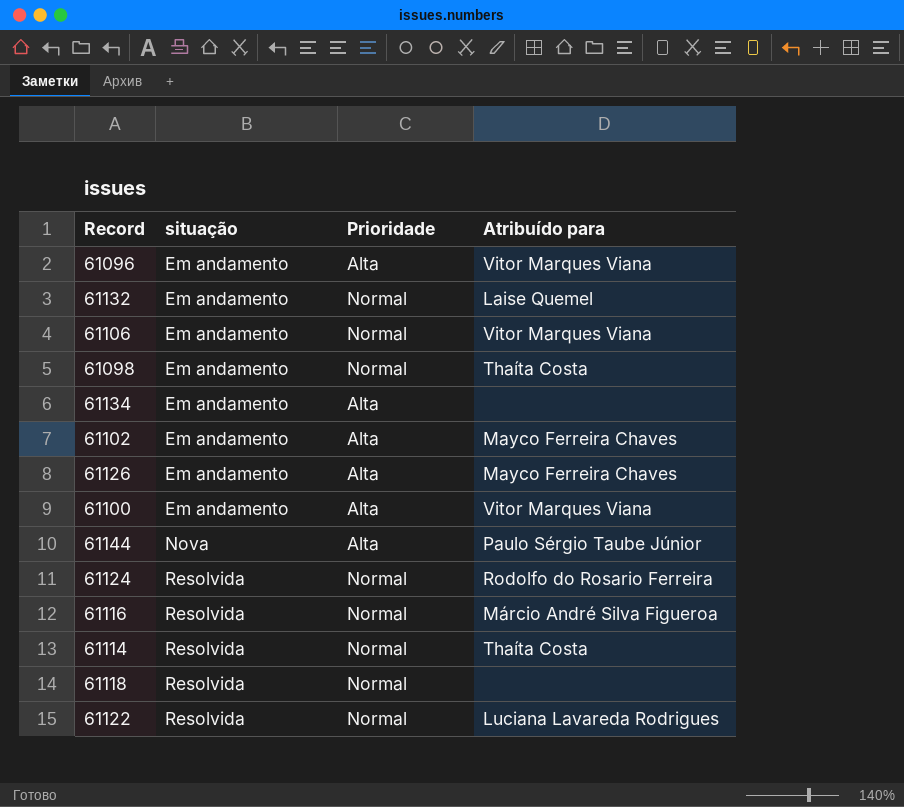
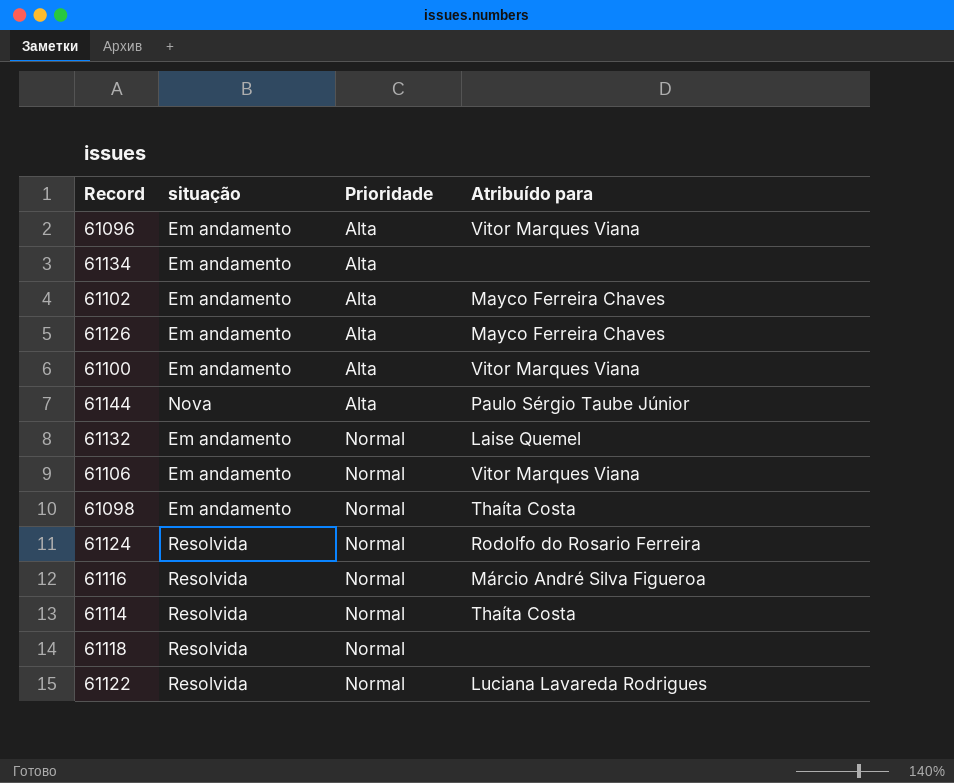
row order: situação ascending -> Prioridade ascending

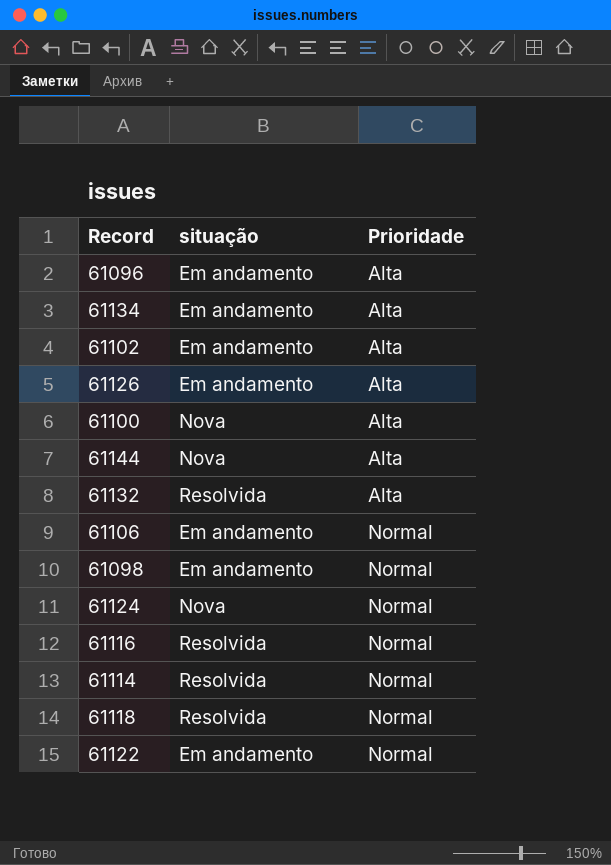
column Atribuído para | position: 4 -> none
61100 | situação: Em andamento -> Nova
61132 | situação: Em andamento -> Resolvida
61132 | Prioridade: Normal -> Alta
61124 | situação: Resolvida -> Nova
61122 | situação: Resolvida -> Em andamento

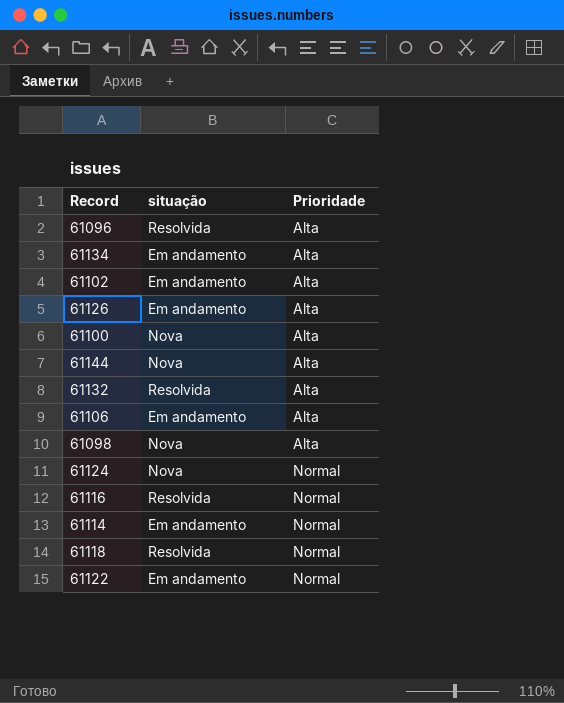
61096 | situação: Em andamento -> Resolvida
61106 | Prioridade: Normal -> Alta
61098 | situação: Em andamento -> Nova
61098 | Prioridade: Normal -> Alta
61114 | situação: Resolvida -> Em andamento

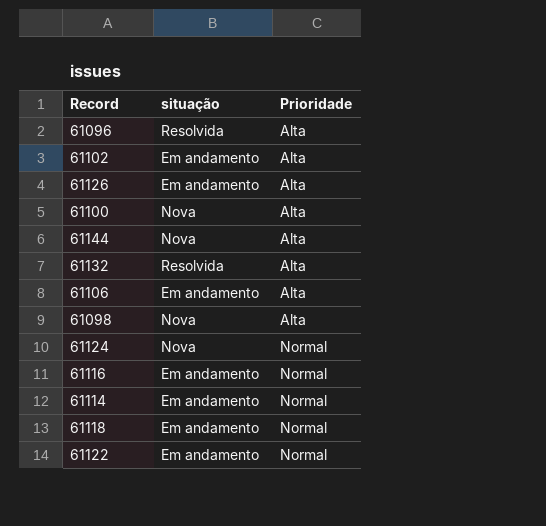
row 61134: Em andamento | Alta -> none
61116 | situação: Resolvida -> Em andamento
61118 | situação: Resolvida -> Em andamento

